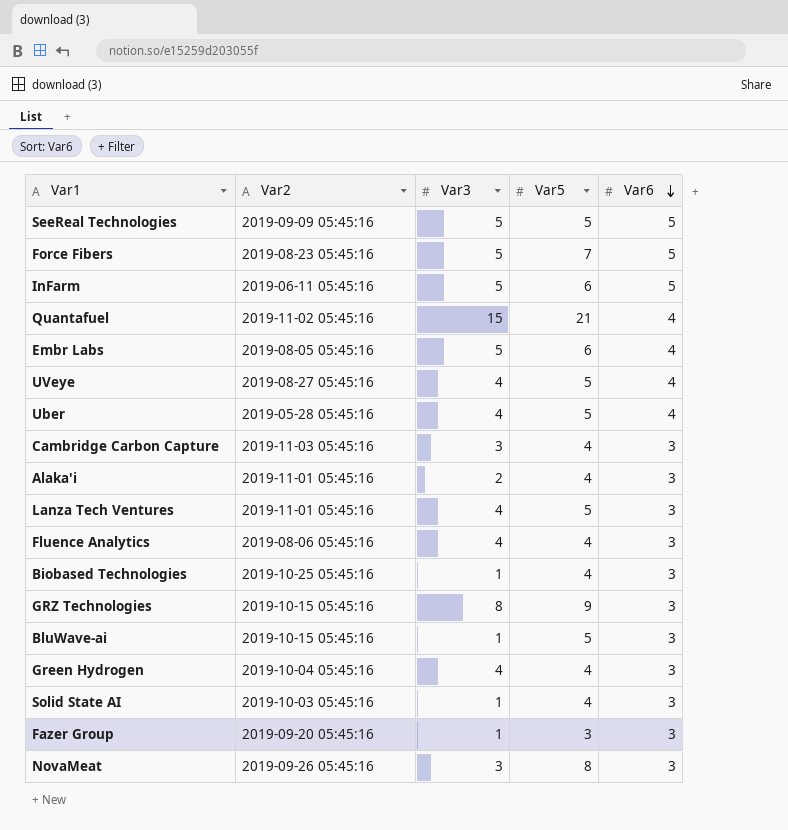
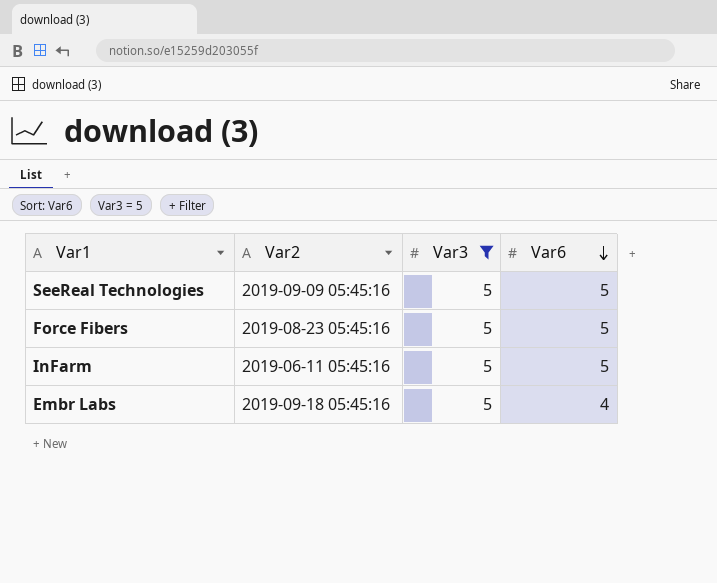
filter: none -> Var3 = 5
column Var5 | position: 4 -> none
Embr Labs | Var2: 2019-08-05 05:45:16 -> 2019-09-18 05:45:16

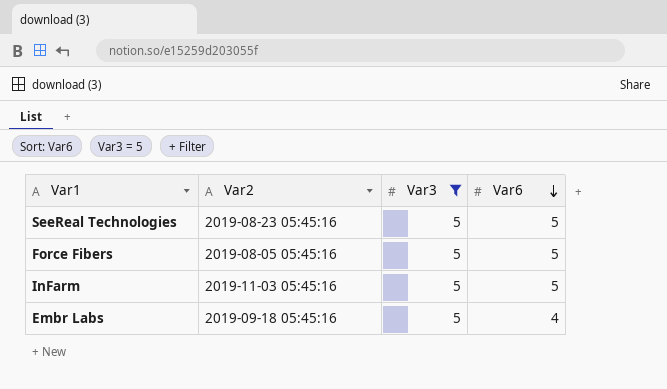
SeeReal Technologies | Var2: 2019-09-09 05:45:16 -> 2019-08-23 05:45:16
Force Fibers | Var2: 2019-08-23 05:45:16 -> 2019-08-05 05:45:16
InFarm | Var2: 2019-06-11 05:45:16 -> 2019-11-03 05:45:16

